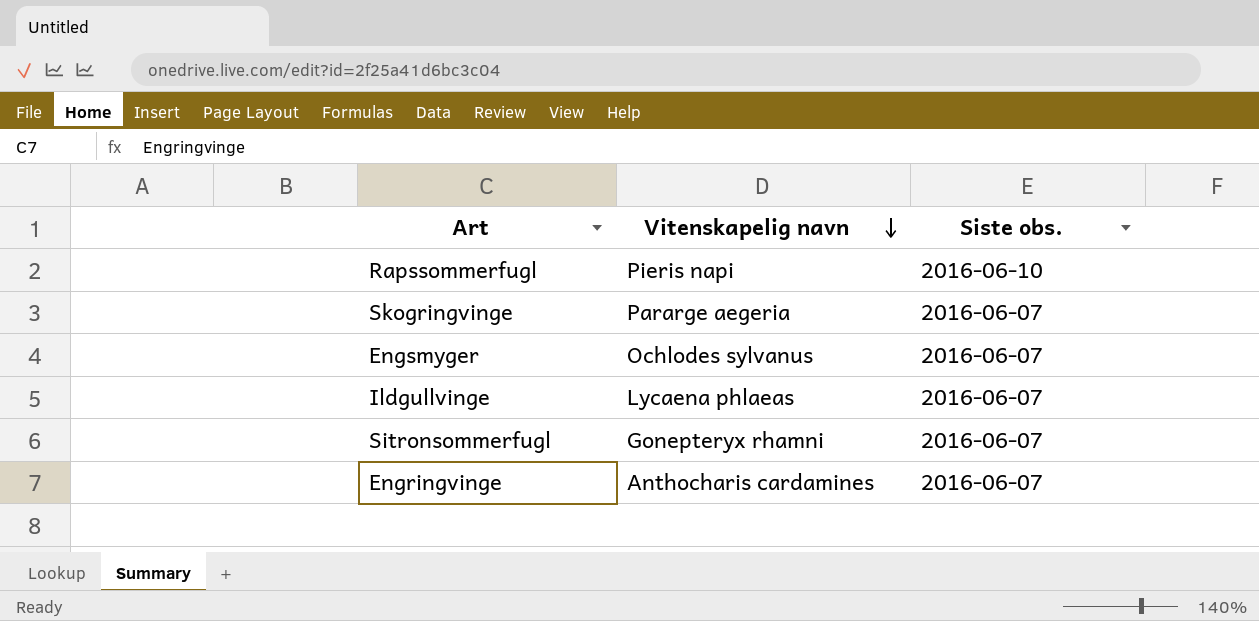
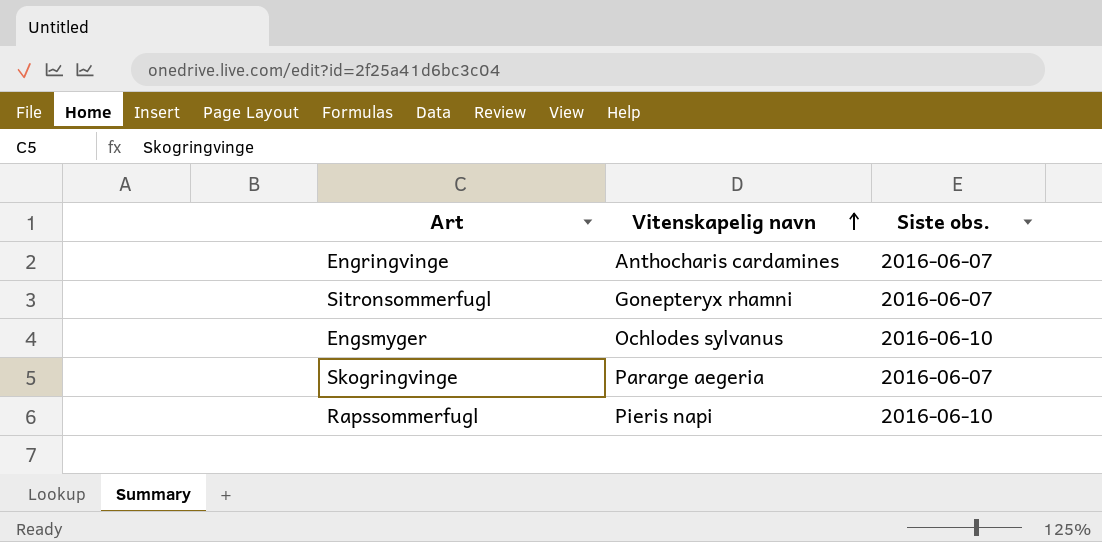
row order: Vitenskapelig navn descending -> Vitenskapelig navn ascending
row Ildgullvinge: Lycaena phlaeas | 2016-06-07 -> none
Engsmyger | Siste obs.: 2016-06-07 -> 2016-06-10

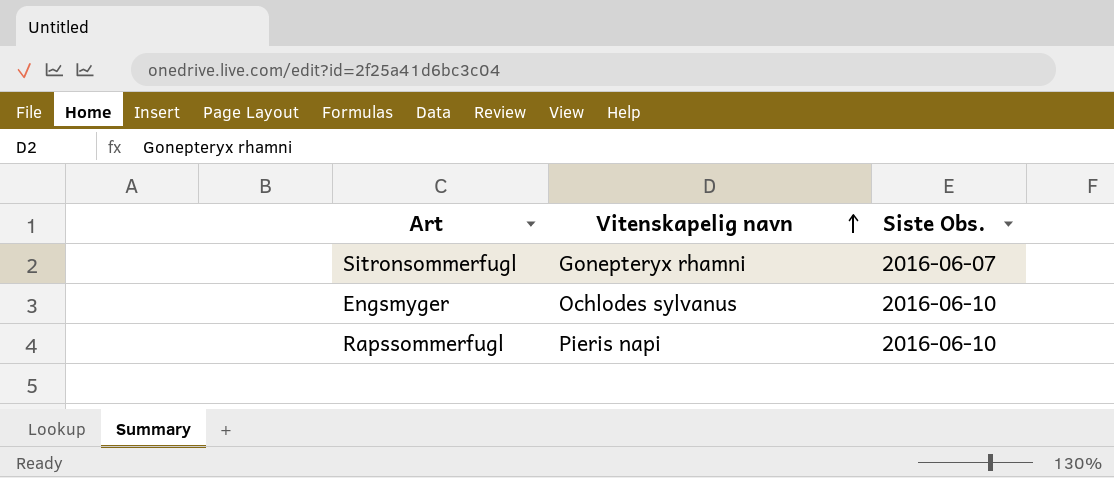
column name: Siste obs. -> Siste Obs.
row Engringvinge: Anthocharis cardamines | 2016-06-07 -> none
row Skogringvinge: Pararge aegeria | 2016-06-07 -> none

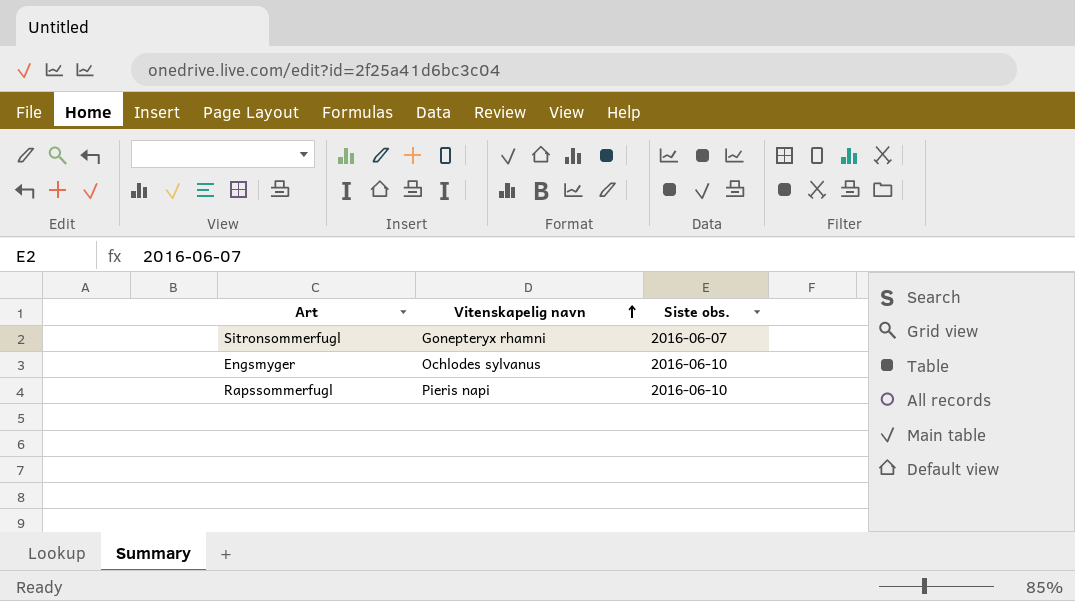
column name: Siste Obs. -> Siste obs.

